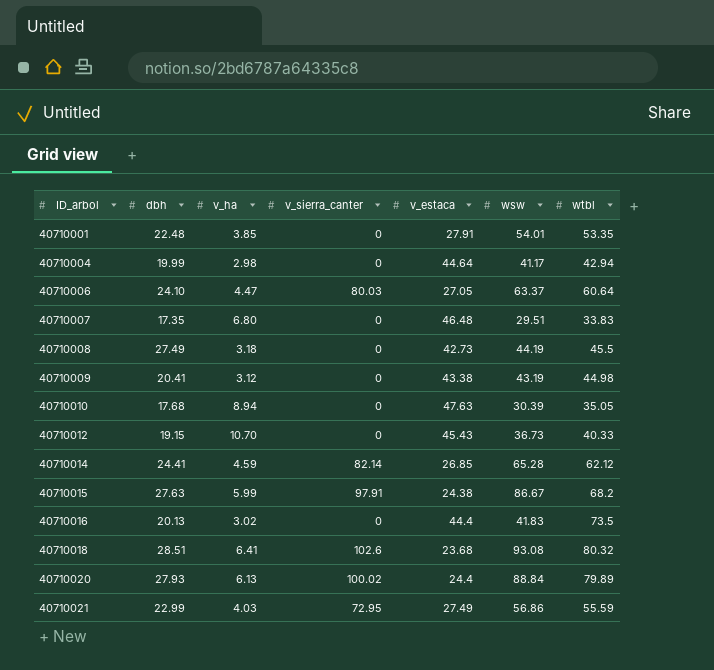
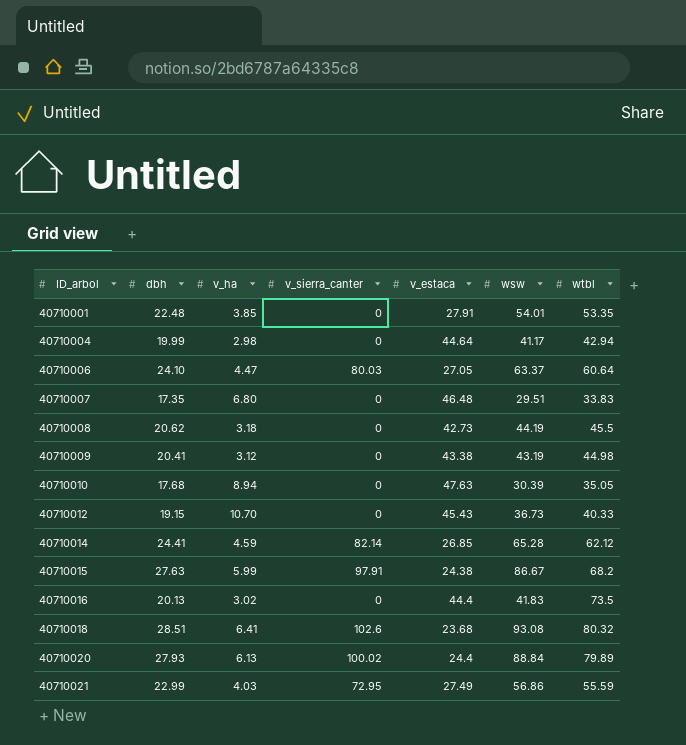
40710008 | dbh: 27.49 -> 20.62

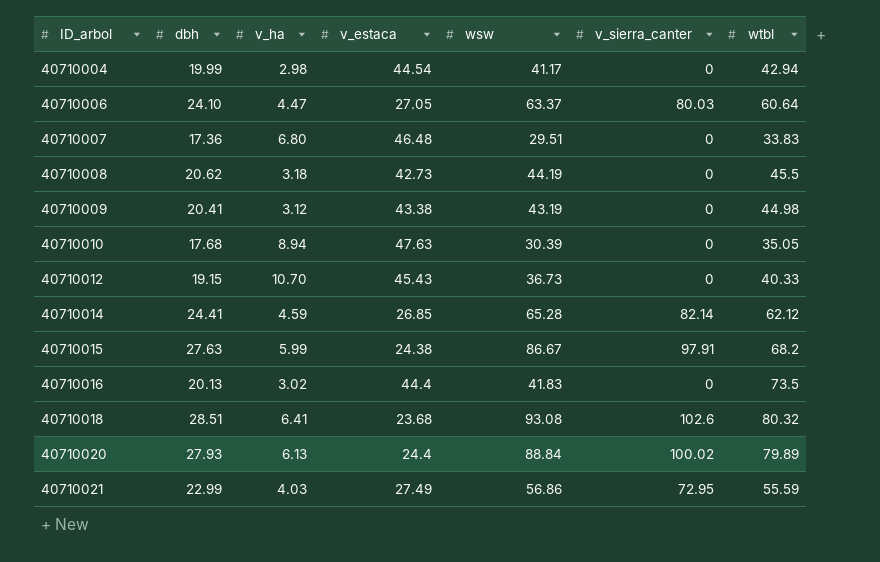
column v_sierra_canter | position: 4 -> 6
row 40710001: 22.48 | 3.85 | 0 | 27.91 | 54.01 | 53.35 -> none
40710004 | v_estaca: 44.64 -> 44.54
40710007 | dbh: 17.35 -> 17.36

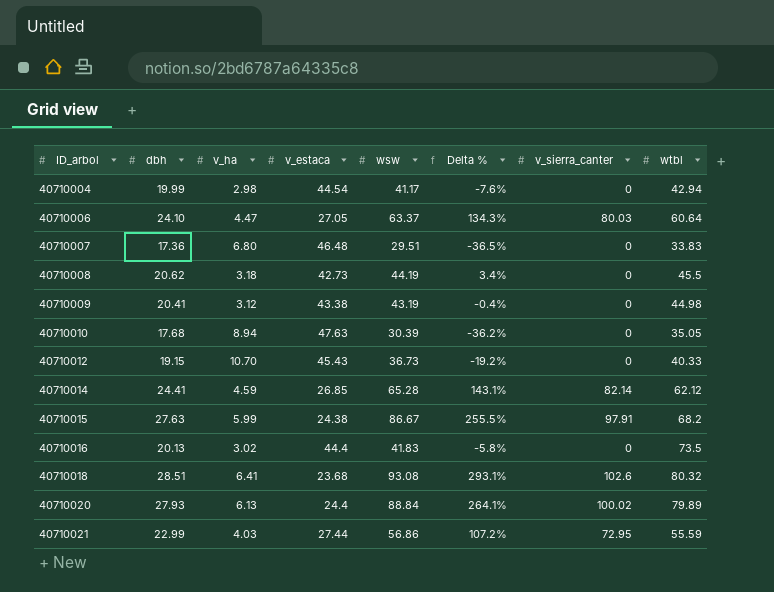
column Delta % | formula: none -> ([wsw] - [v_estaca]) / [v_estaca]
40710021 | v_estaca: 27.49 -> 27.44

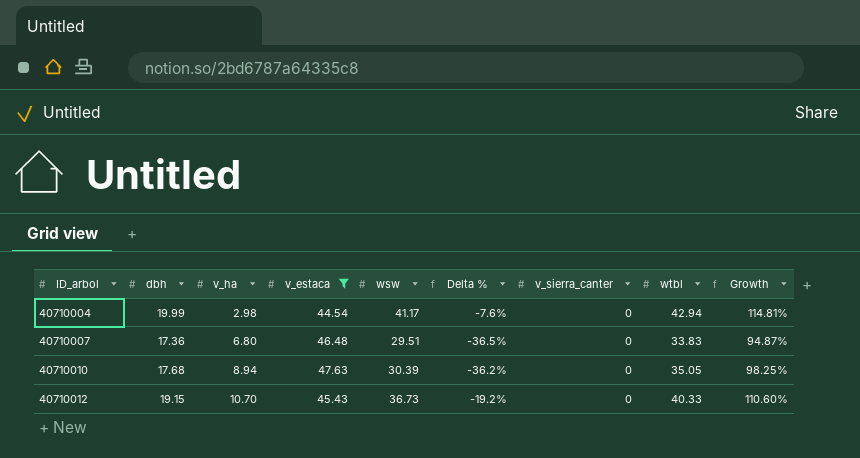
filter: none -> v_estaca >= 44.54
column Growth | formula: none -> ([wtbl] - [dbh]) / [dbh]

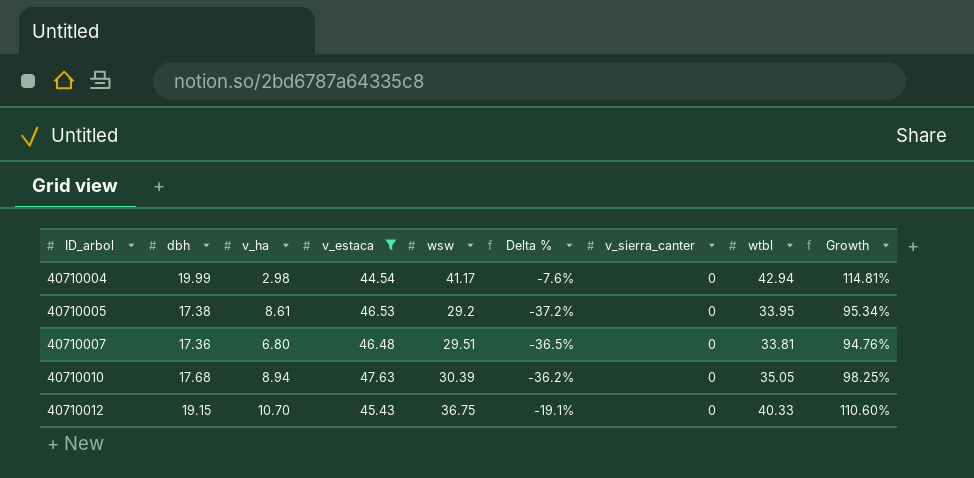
row 40710005: none -> 17.38 | 8.61 | 46.53 | 29.2 | -37.2% | 0 | 33.95 | 95.34%
40710007 | wtbl: 33.83 -> 33.81
40710007 | Growth: 94.87% -> 94.76%
40710012 | wsw: 36.73 -> 36.75
40710012 | Delta %: -19.2% -> -19.1%

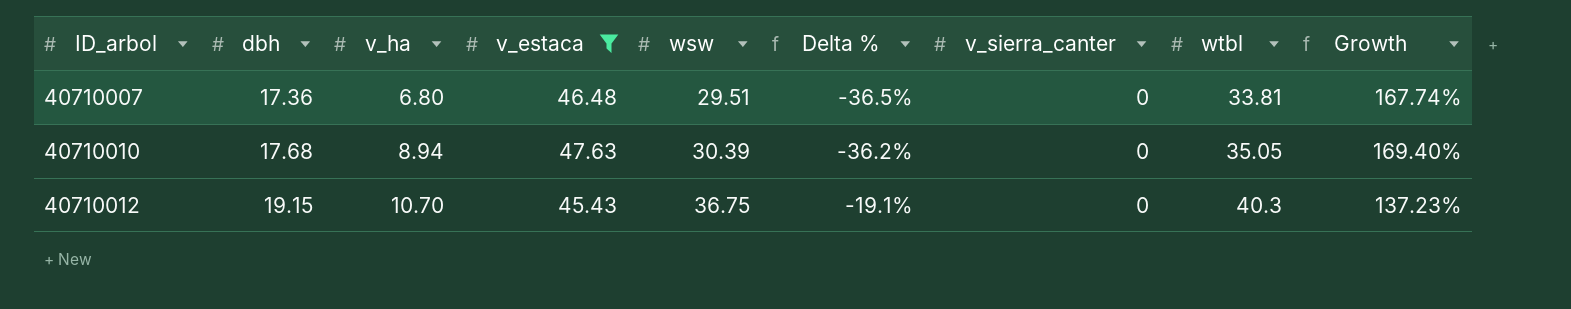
column Growth | formula: ([wtbl] - [dbh]) / [dbh] -> ([v_estaca] - [dbh]) / [dbh]
row 40710004: 19.99 | 2.98 | 44.54 | 41.17 | -7.6% | 0 | 42.94 | 114.81% -> none
row 40710005: 17.38 | 8.61 | 46.53 | 29.2 | -37.2% | 0 | 33.95 | 95.34% -> none
40710012 | wtbl: 40.33 -> 40.3

